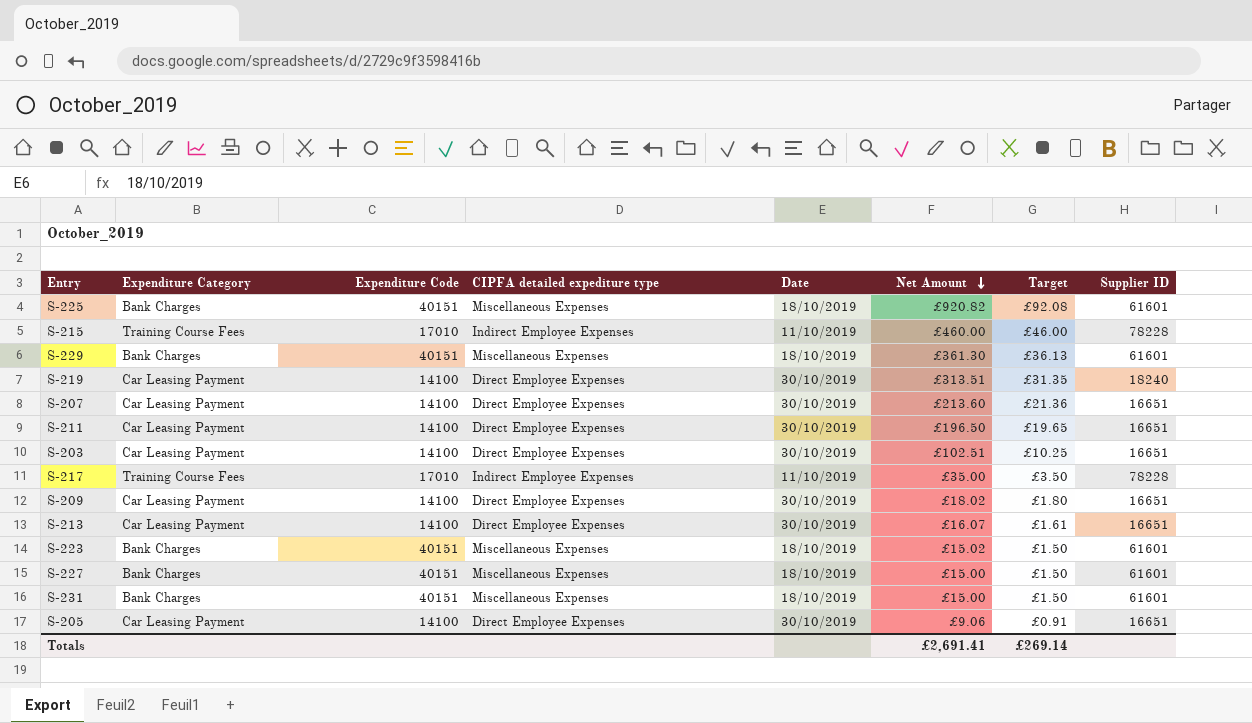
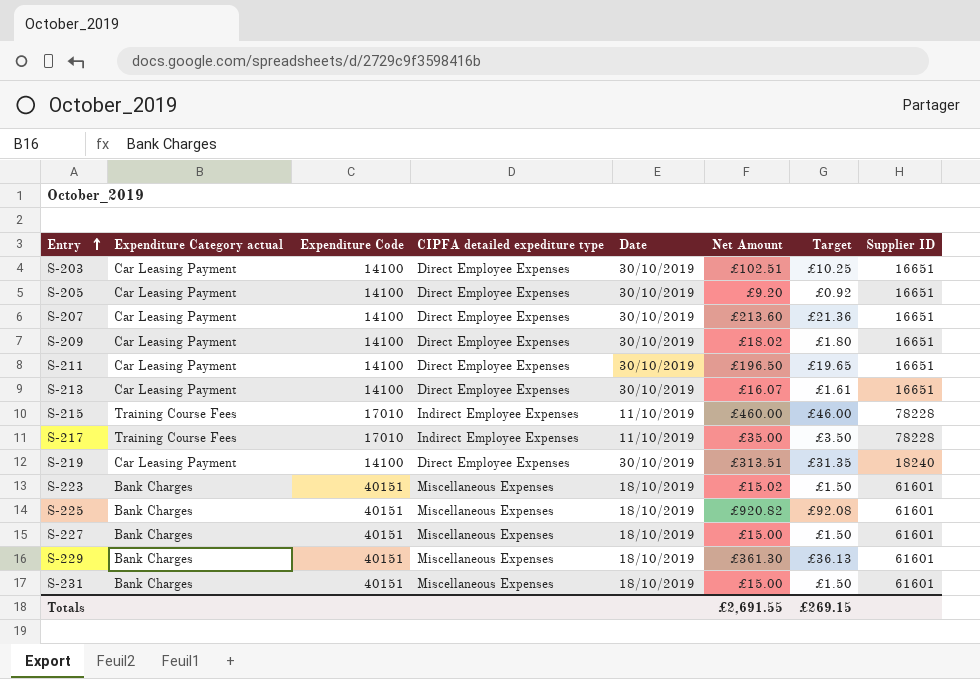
row order: Net Amount descending -> Entry ascending
column name: Expenditure Category -> Expenditure Category actual
S-205 | Net Amount: £9.06 -> £9.20
S-205 | Target: £0.91 -> £0.92
Totals | Net Amount: £2,691.41 -> £2,691.55
Totals | Target: £269.14 -> £269.15

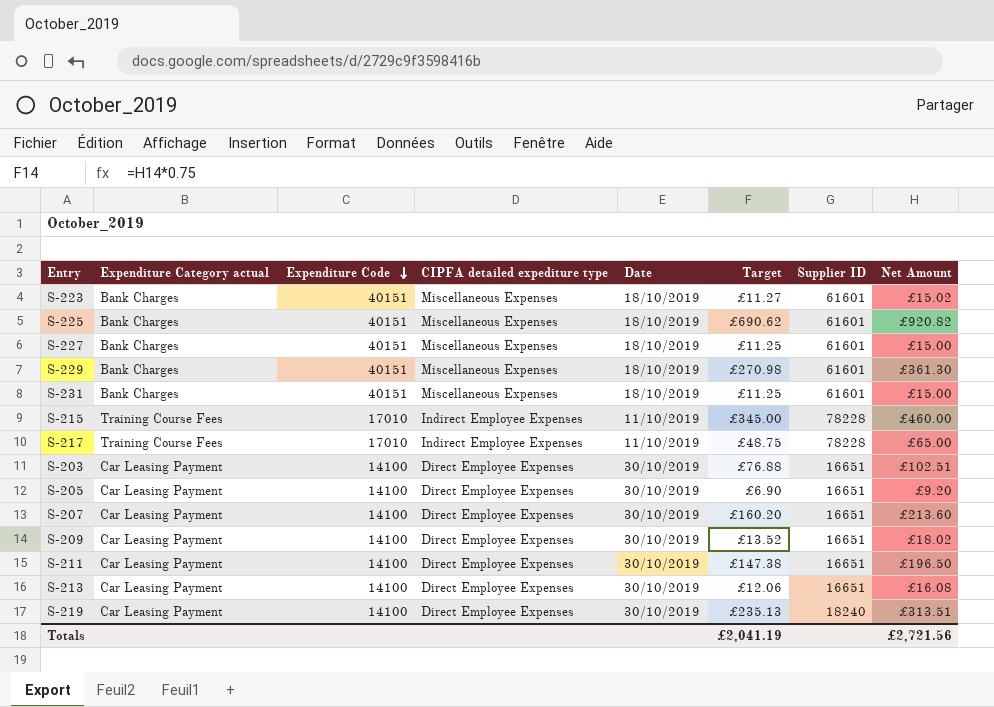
row order: Entry ascending -> Expenditure Code descending
column Target | formula: [Net Amount] * 0.1 -> [Net Amount] * 0.75
column Net Amount | position: 6 -> 8
S-217 | Net Amount: £35.00 -> £65.00
S-213 | Net Amount: £16.07 -> £16.08
Totals | Target: £269.15 -> £2,041.19
Totals | Net Amount: £2,691.55 -> £2,721.56

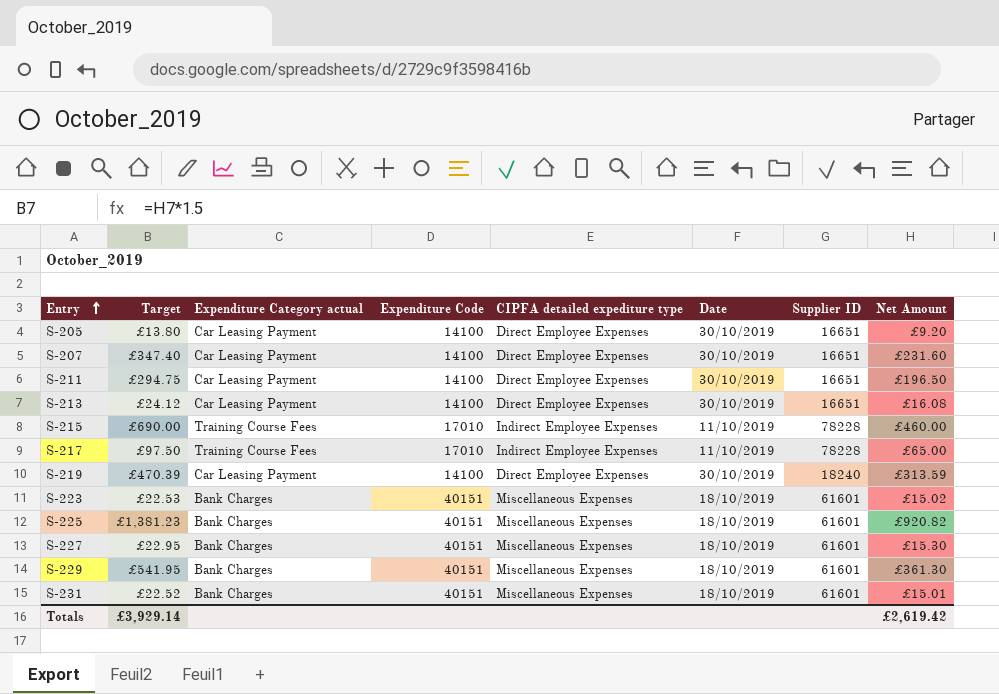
row order: Expenditure Code descending -> Entry ascending
column Target | formula: [Net Amount] * 0.75 -> [Net Amount] * 1.5
column Target | position: 6 -> 2
row S-203: Car Leasing Payment | 14100 | Direct Employee Expenses | 30/10/2019 | £76.88 | 16651 | £102.51 -> none
row S-209: Car Leasing Payment | 14100 | Direct Employee Expenses | 30/10/2019 | £13.52 | 16651 | £18.02 -> none
S-207 | Net Amount: £213.60 -> £231.60
S-219 | Net Amount: £313.51 -> £313.59
S-227 | Net Amount: £15.00 -> £15.30
S-231 | Net Amount: £15.00 -> £15.01
Totals | Target: £2,041.19 -> £3,929.14
Totals | Net Amount: £2,721.56 -> £2,619.42

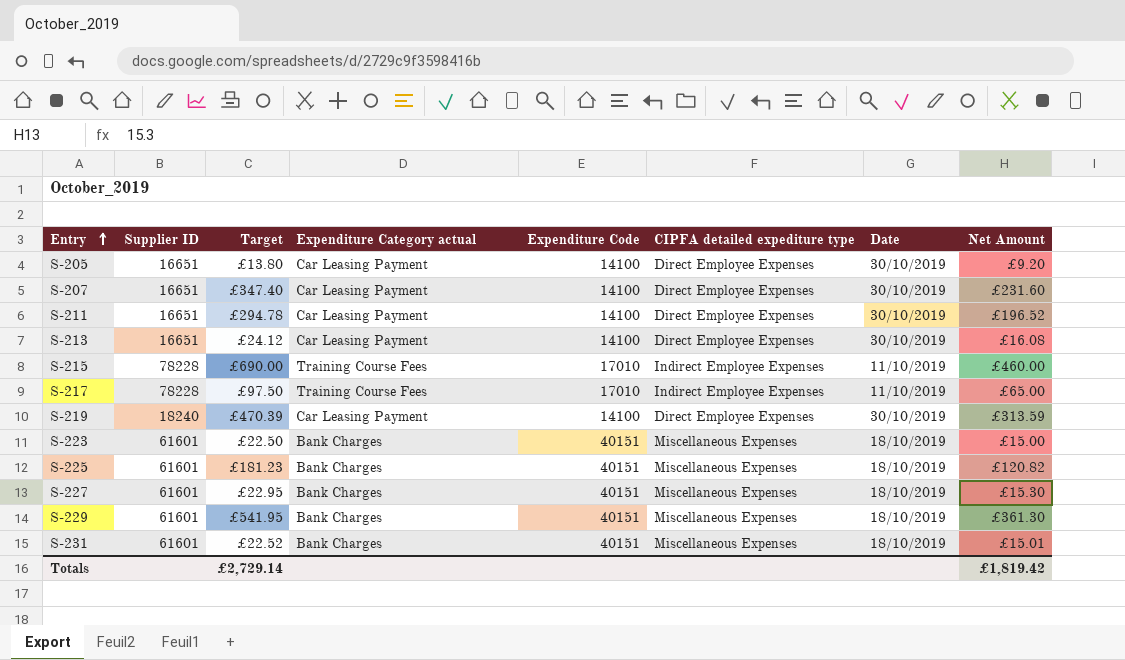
column Supplier ID | position: 7 -> 2
S-211 | Target: £294.75 -> £294.78
S-211 | Net Amount: £196.50 -> £196.52
S-223 | Target: £22.53 -> £22.50
S-223 | Net Amount: £15.02 -> £15.00
S-225 | Target: £1,381.23 -> £181.23
S-225 | Net Amount: £920.82 -> £120.82
Totals | Target: £3,929.14 -> £2,729.14
Totals | Net Amount: £2,619.42 -> £1,819.42

